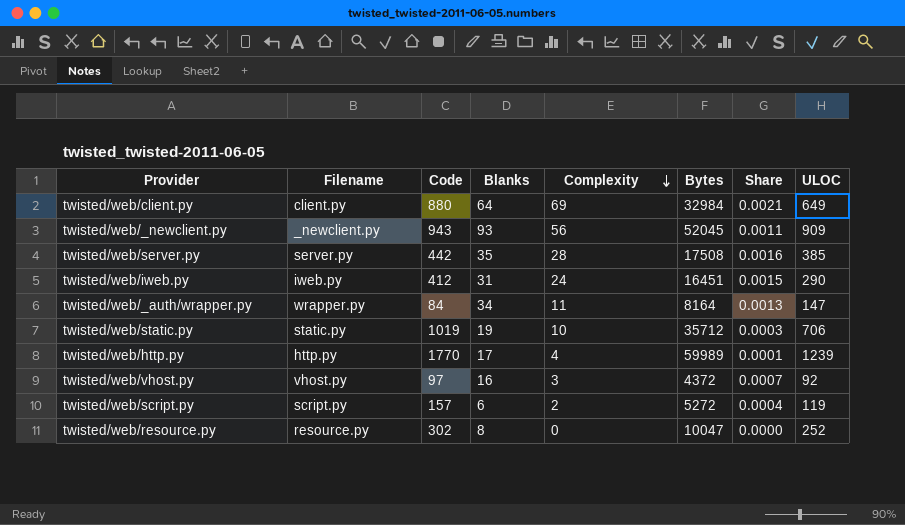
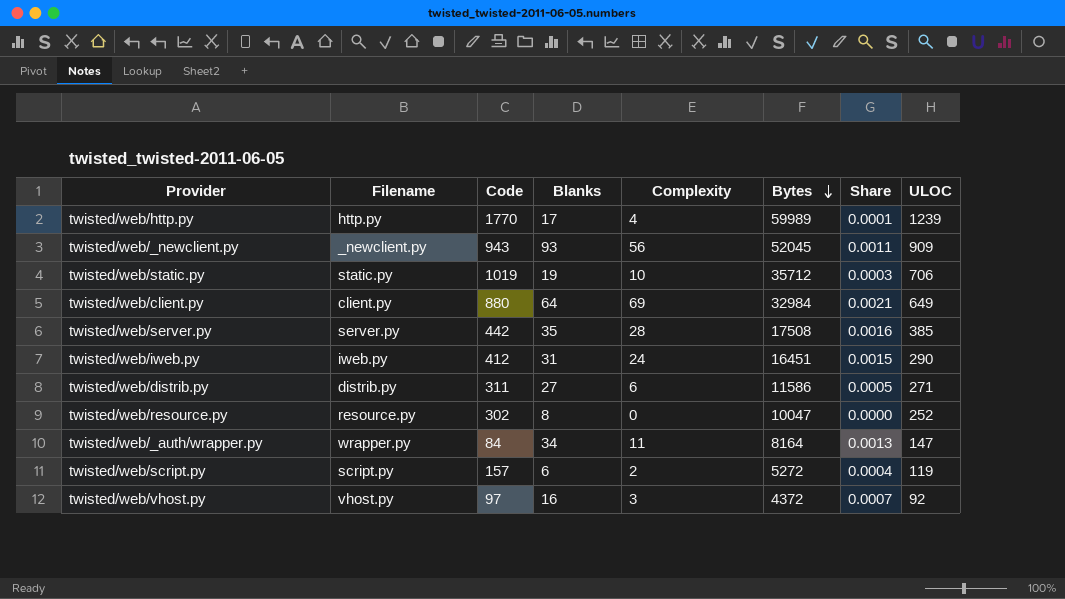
row order: Complexity descending -> Bytes descending
row twisted/web/distrib.py: none -> distrib.py | 311 | 27 | 6 | 11586 | 0.0005 | 271

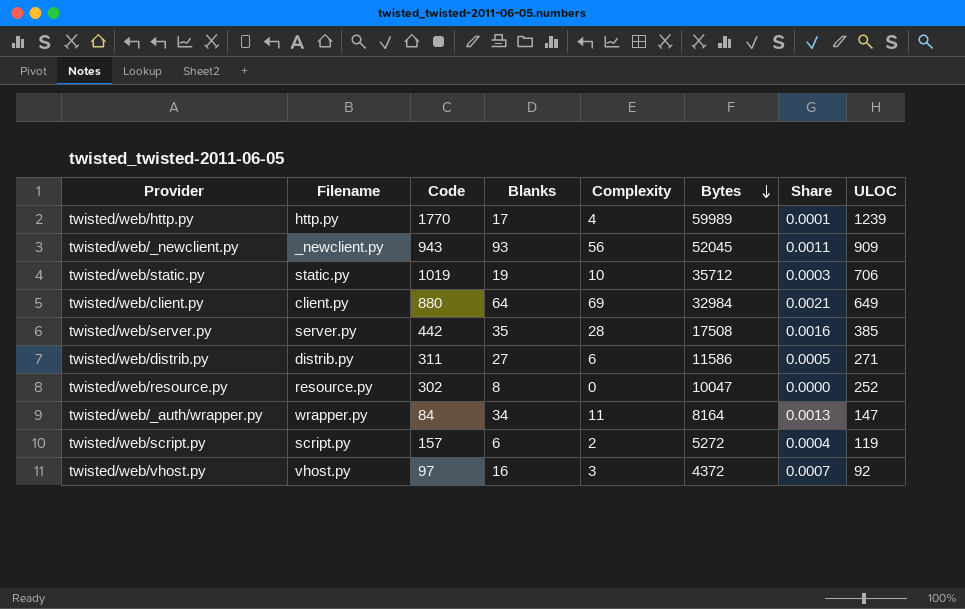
row twisted/web/iweb.py: iweb.py | 412 | 31 | 24 | 16451 | 0.0015 | 290 -> none

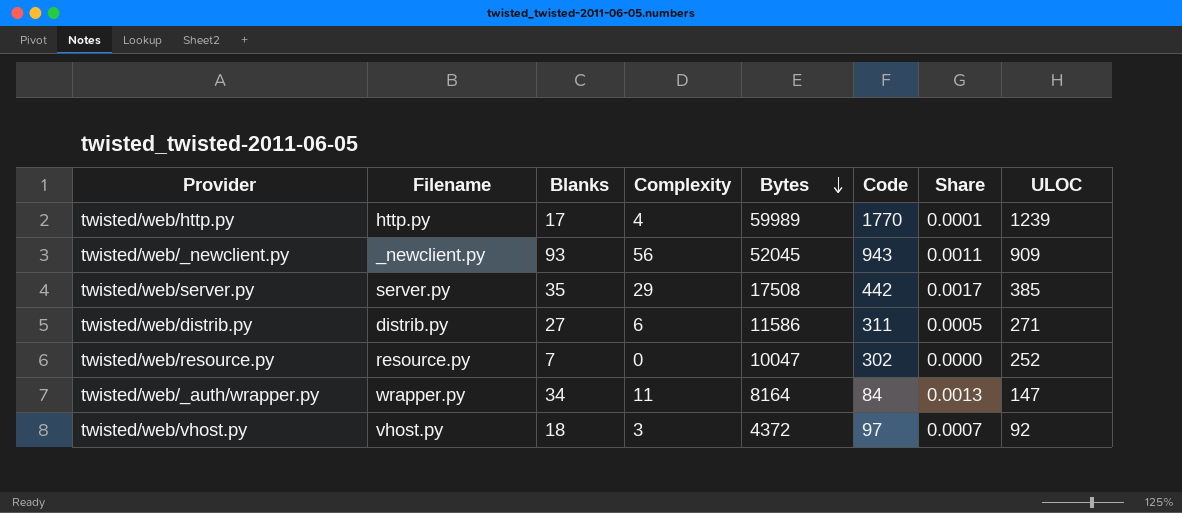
column Code | position: 3 -> 6
row twisted/web/static.py: static.py | 1019 | 19 | 10 | 35712 | 0.0003 | 706 -> none
row twisted/web/client.py: client.py | 880 | 64 | 69 | 32984 | 0.0021 | 649 -> none
row twisted/web/script.py: script.py | 157 | 6 | 2 | 5272 | 0.0004 | 119 -> none
twisted/web/server.py | Complexity: 28 -> 29
twisted/web/server.py | Share: 0.0016 -> 0.0017
twisted/web/resource.py | Blanks: 8 -> 7
twisted/web/vhost.py | Blanks: 16 -> 18

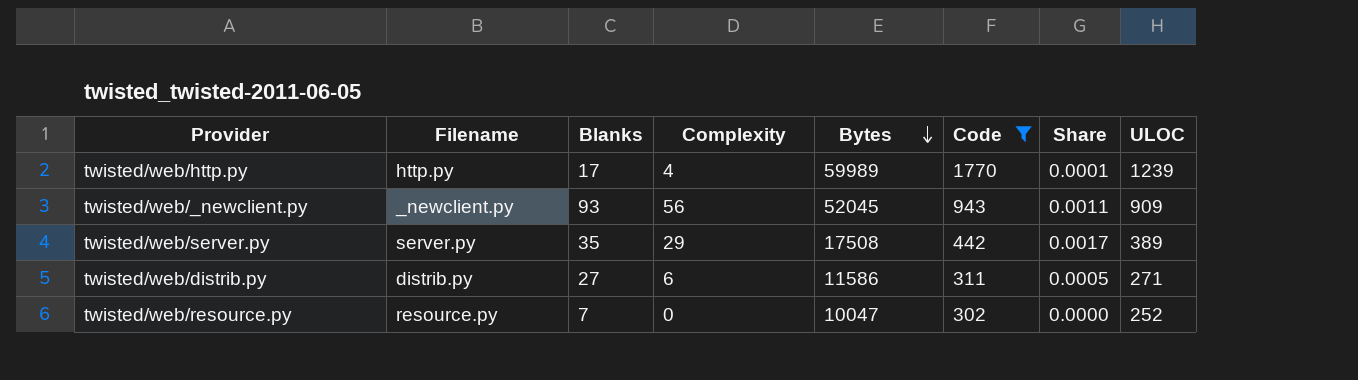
filter: none -> Code >= 302
twisted/web/server.py | ULOC: 385 -> 389

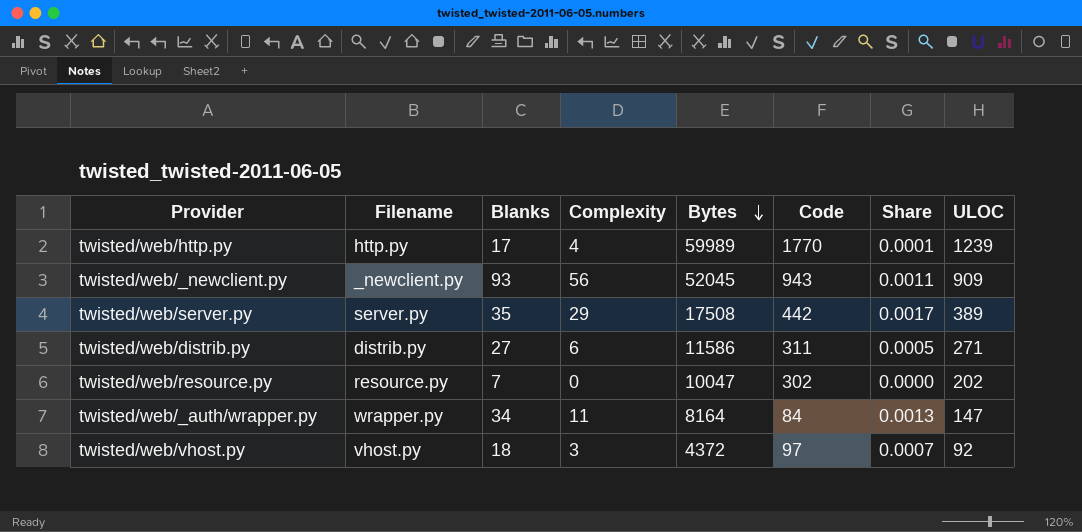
filter: Code >= 302 -> none
twisted/web/resource.py | ULOC: 252 -> 202

